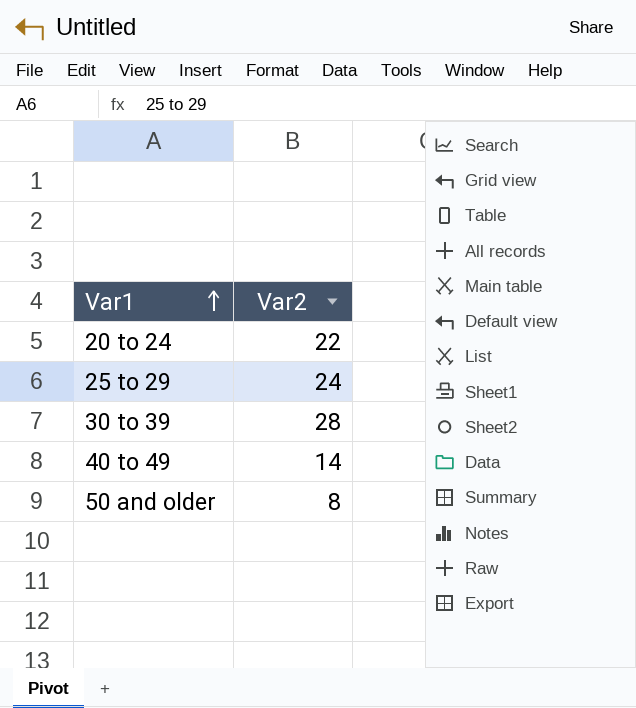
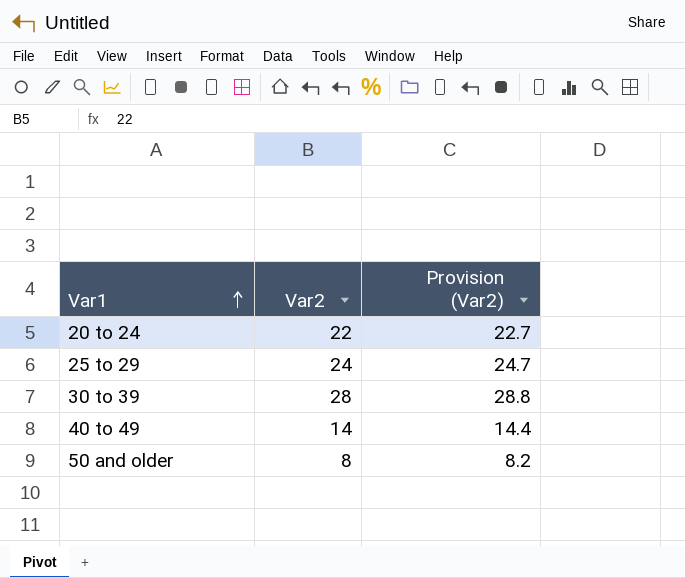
column Provision (Var2) | formula: none -> [Var2] * 1.03

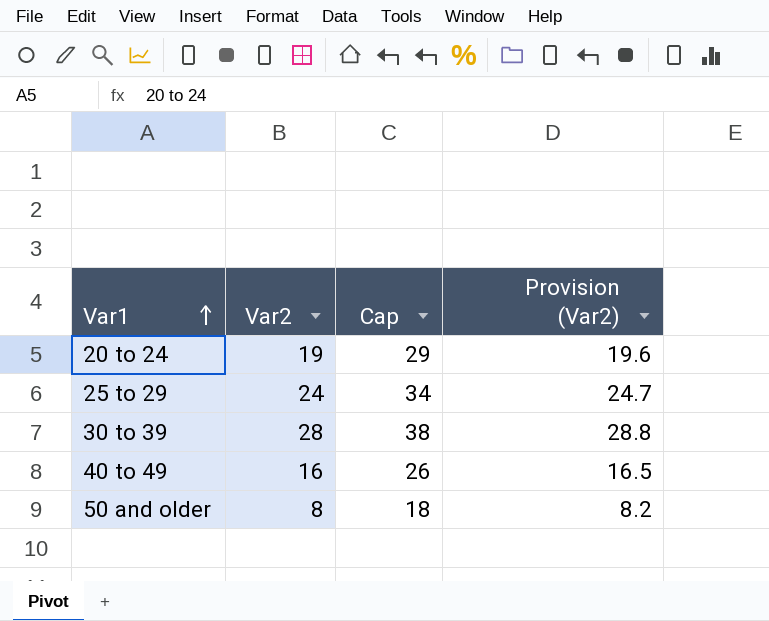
column Cap | formula: none -> [Var2] + 10
20 to 24 | Var2: 22 -> 19
20 to 24 | Provision (Var2): 22.7 -> 19.6
40 to 49 | Var2: 14 -> 16
40 to 49 | Provision (Var2): 14.4 -> 16.5

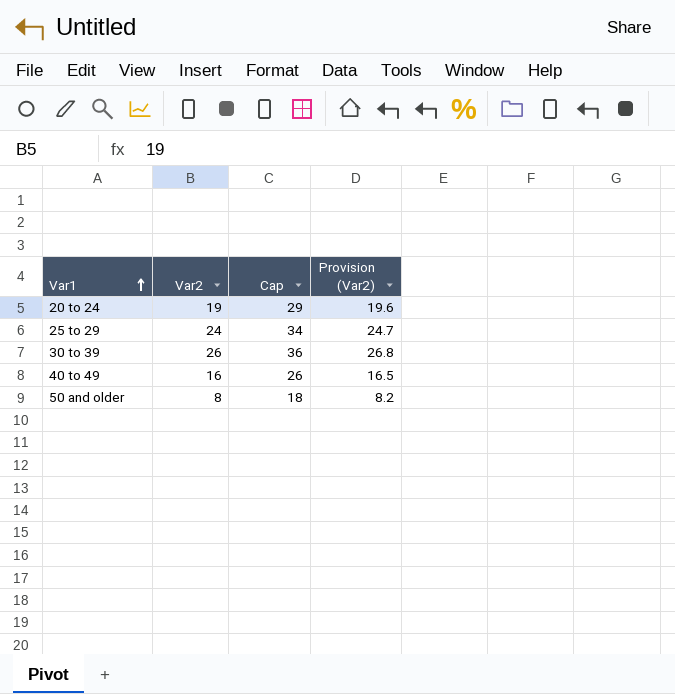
30 to 39 | Var2: 28 -> 26
30 to 39 | Cap: 38 -> 36
30 to 39 | Provision (Var2): 28.8 -> 26.8

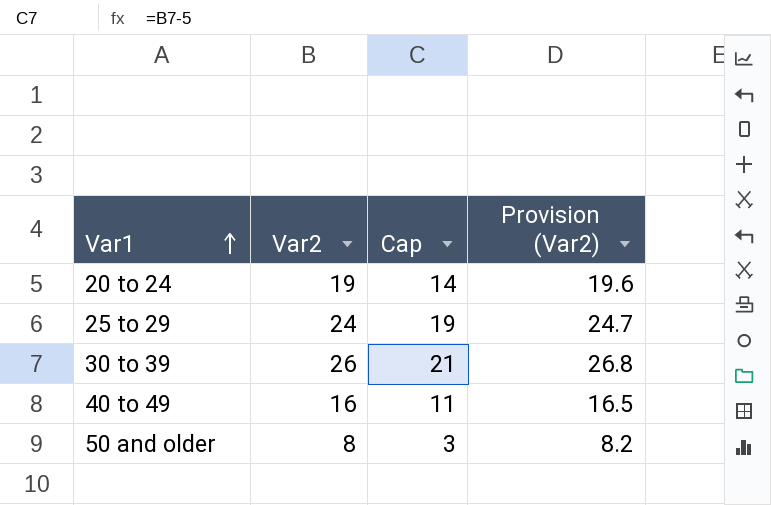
column Cap | formula: [Var2] + 10 -> [Var2] - 5

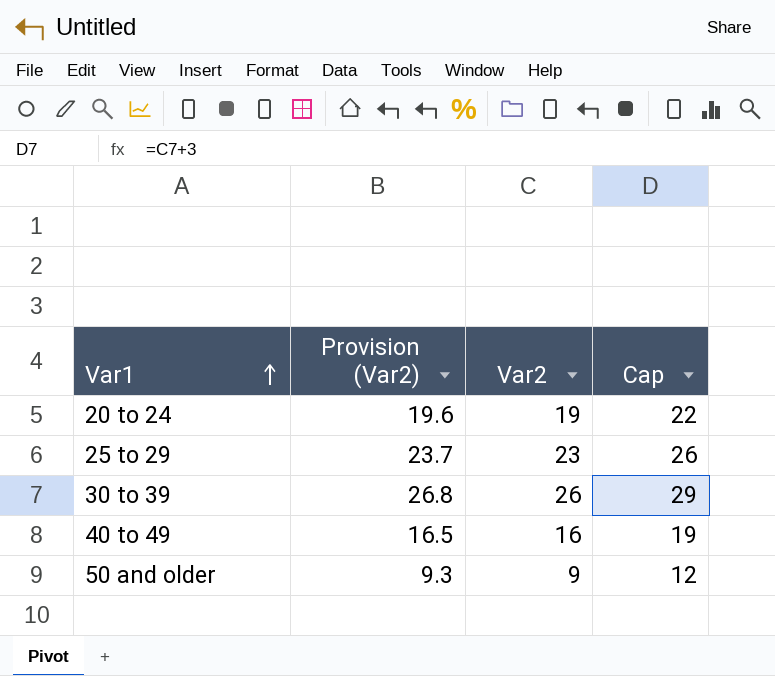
column Provision (Var2) | position: 4 -> 2
column Cap | formula: [Var2] - 5 -> [Var2] + 3
25 to 29 | Provision (Var2): 24.7 -> 23.7
25 to 29 | Var2: 24 -> 23
50 and older | Provision (Var2): 8.2 -> 9.3
50 and older | Var2: 8 -> 9

